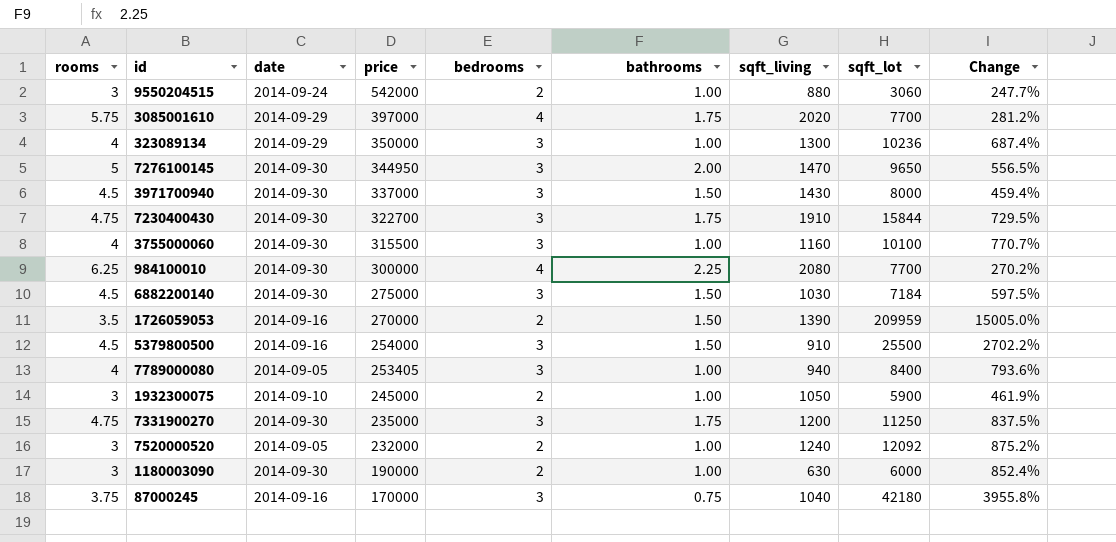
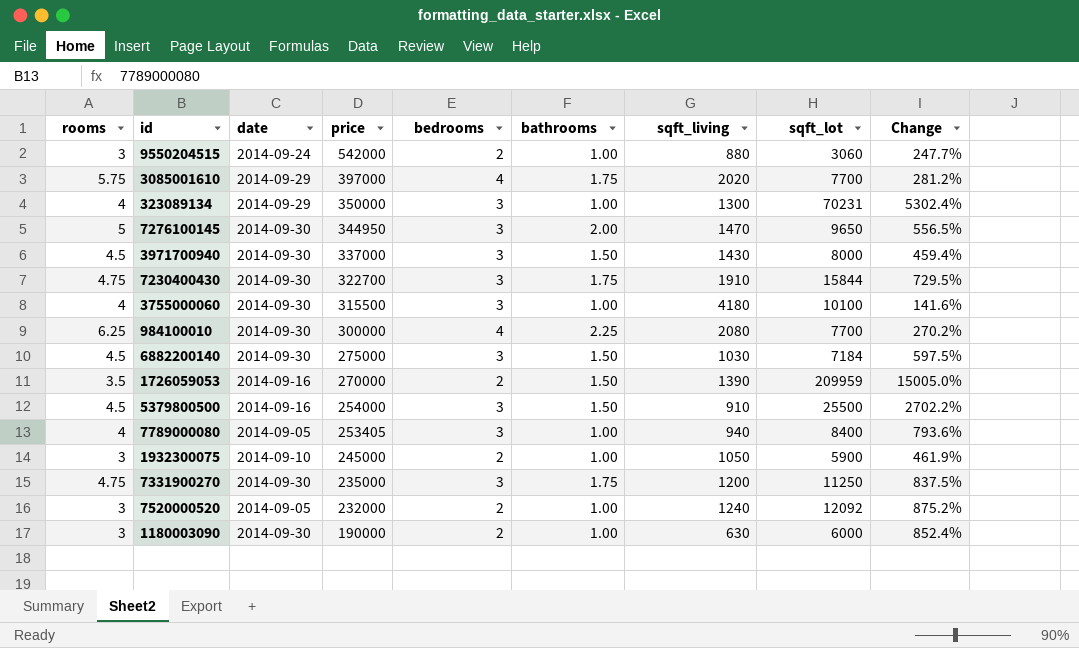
row 87000245: 3.75 | 2014-09-16 | 170000 | 3 | 0.75 | 1040 | 42180 | 3955.8% -> none
323089134 | sqft_lot: 10236 -> 70231
323089134 | Change: 687.4% -> 5302.4%
3755000060 | sqft_living: 1160 -> 4180
3755000060 | Change: 770.7% -> 141.6%

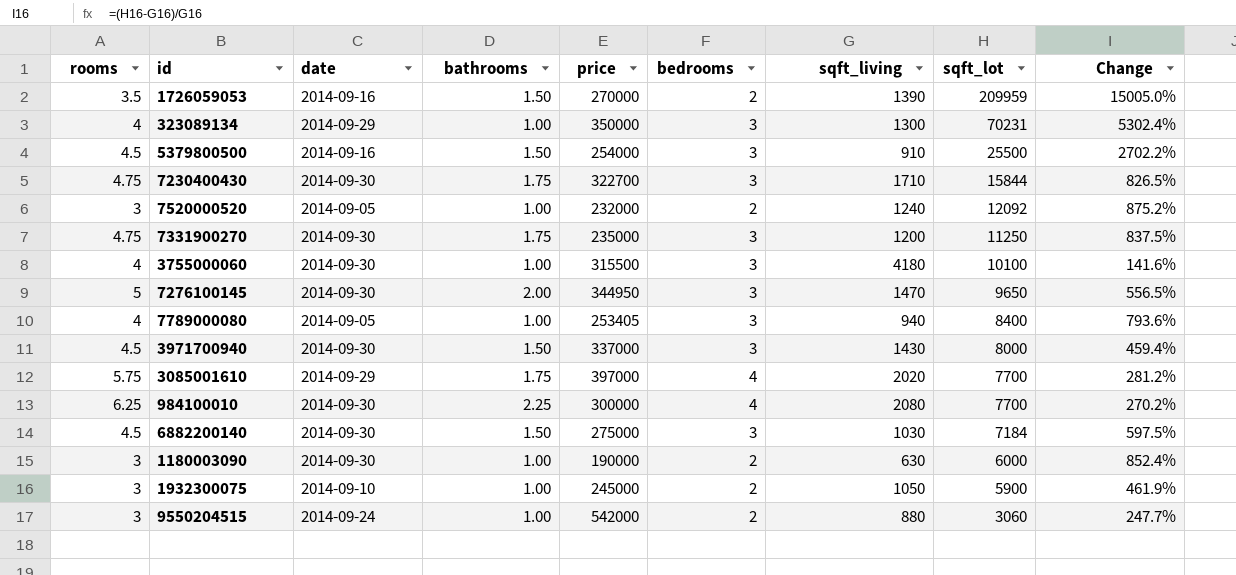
row order: price descending -> sqft_lot descending
column bathrooms | position: 6 -> 4
7230400430 | sqft_living: 1910 -> 1710
7230400430 | Change: 729.5% -> 826.5%

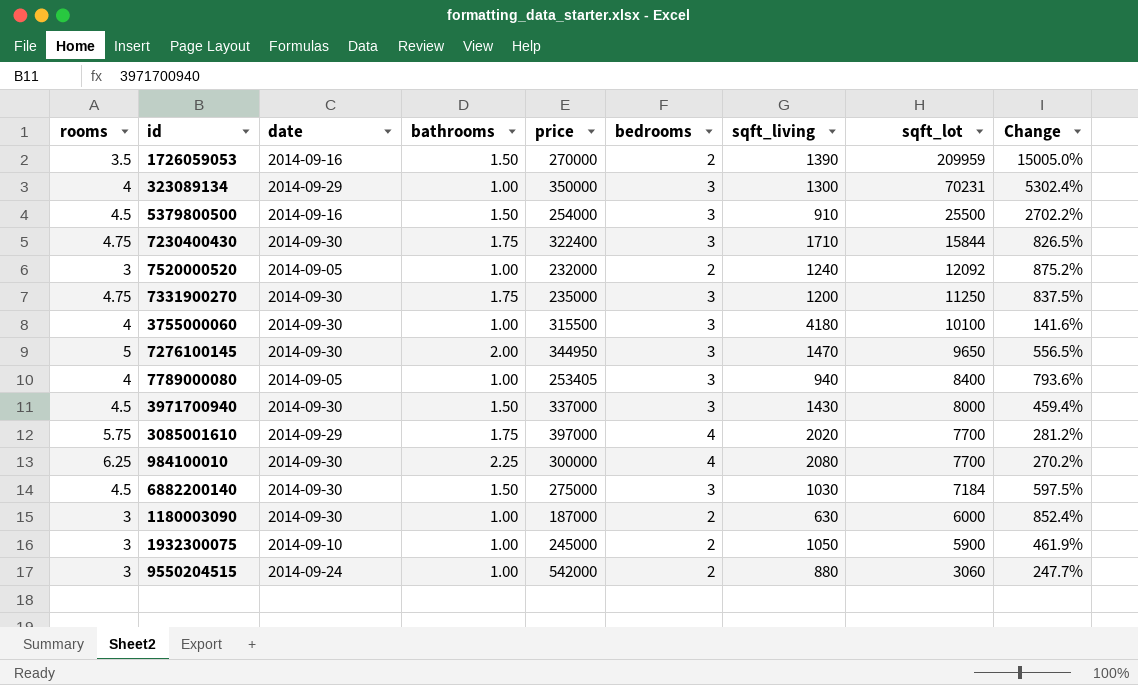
7230400430 | price: 322700 -> 322400
1180003090 | price: 190000 -> 187000

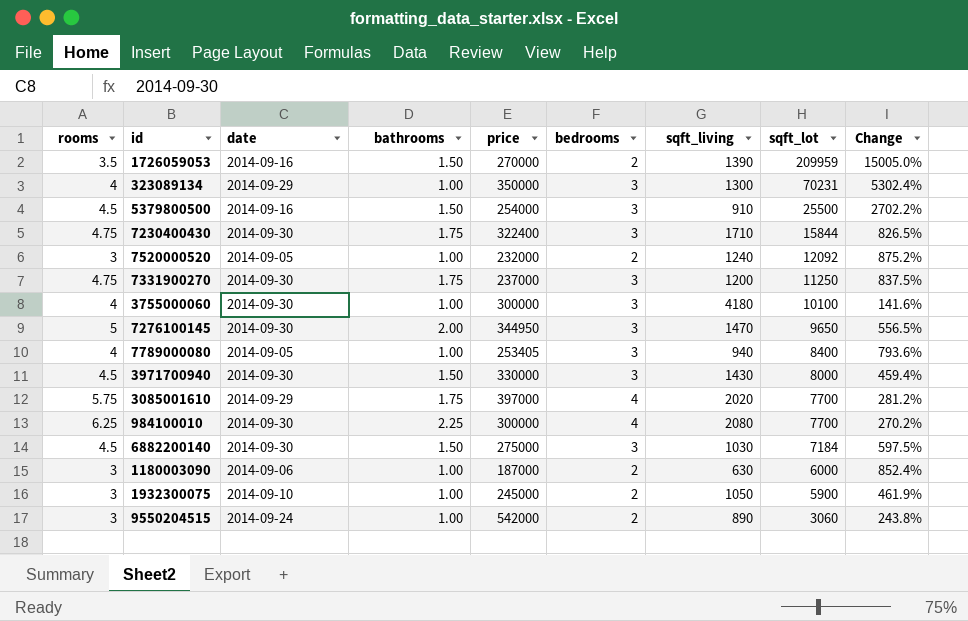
7331900270 | price: 235000 -> 237000
3755000060 | price: 315500 -> 300000
3971700940 | price: 337000 -> 330000
1180003090 | date: 2014-09-30 -> 2014-09-06
9550204515 | sqft_living: 880 -> 890
9550204515 | Change: 247.7% -> 243.8%

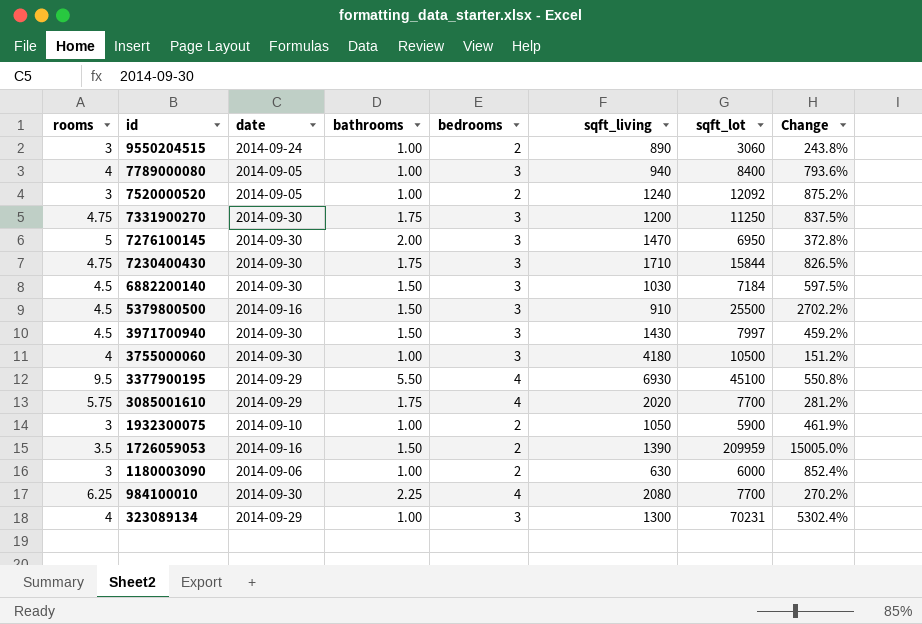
row order: sqft_lot descending -> id descending
column price | position: 5 -> none
7276100145 | sqft_lot: 9650 -> 6950
7276100145 | Change: 556.5% -> 372.8%
3971700940 | sqft_lot: 8000 -> 7997
3971700940 | Change: 459.4% -> 459.2%
3755000060 | sqft_lot: 10100 -> 10500
3755000060 | Change: 141.6% -> 151.2%
row 3377900195: none -> 9.5 | 2014-09-29 | 5.50 | 4 | 6930 | 45100 | 550.8%

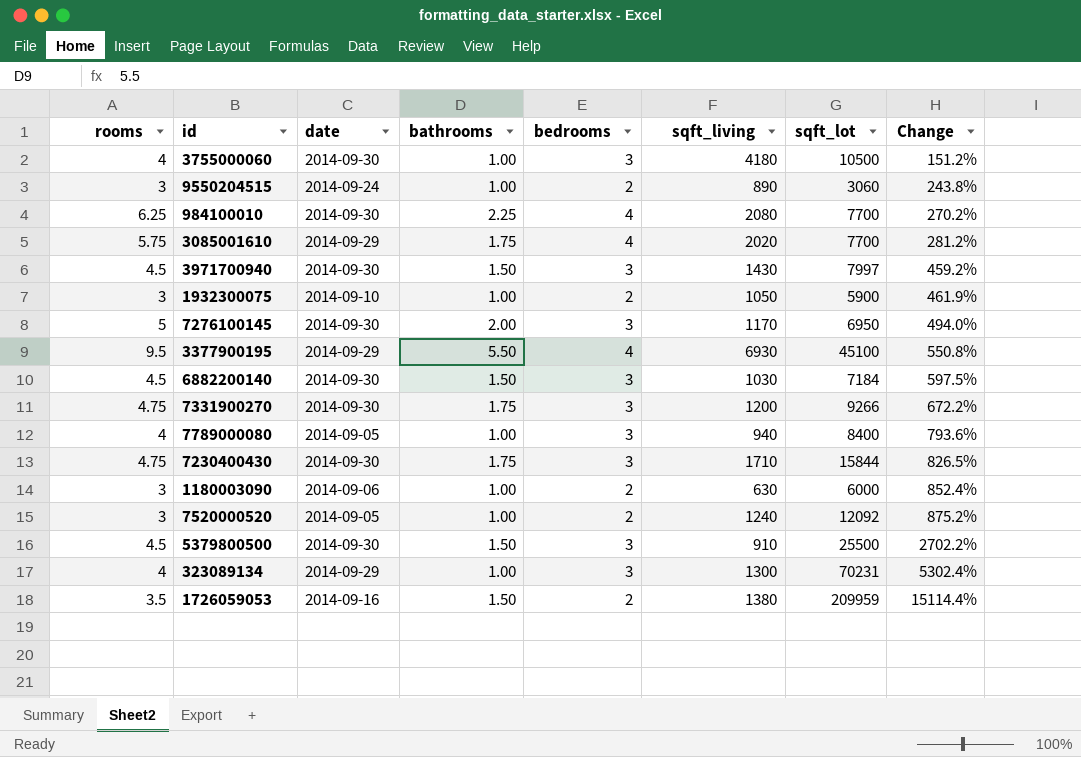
row order: id descending -> Change ascending
7276100145 | sqft_living: 1470 -> 1170
7276100145 | Change: 372.8% -> 494.0%
7331900270 | sqft_lot: 11250 -> 9266
7331900270 | Change: 837.5% -> 672.2%
5379800500 | date: 2014-09-16 -> 2014-09-30
1726059053 | sqft_living: 1390 -> 1380
1726059053 | Change: 15005.0% -> 15114.4%

